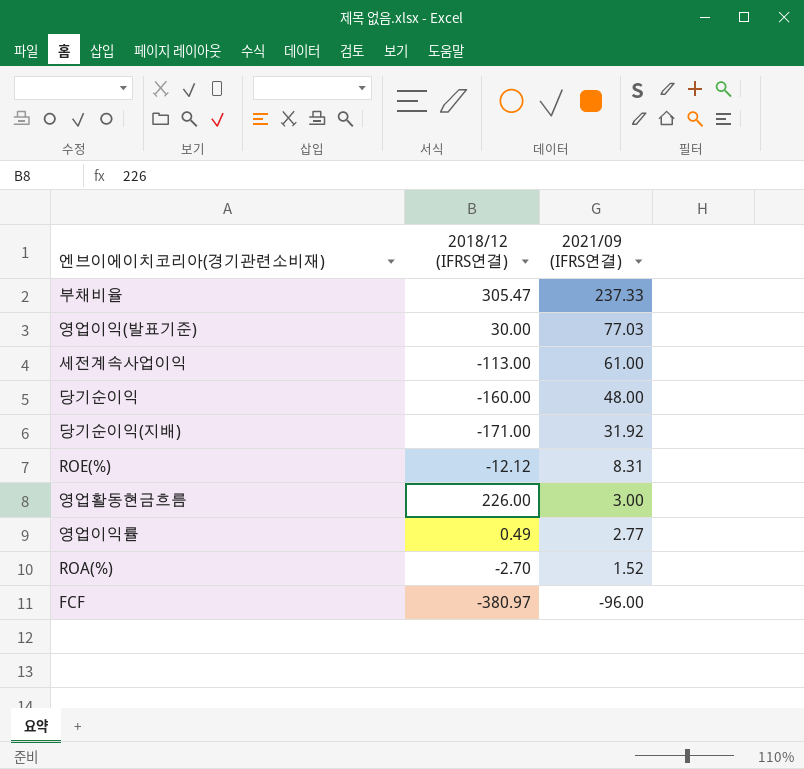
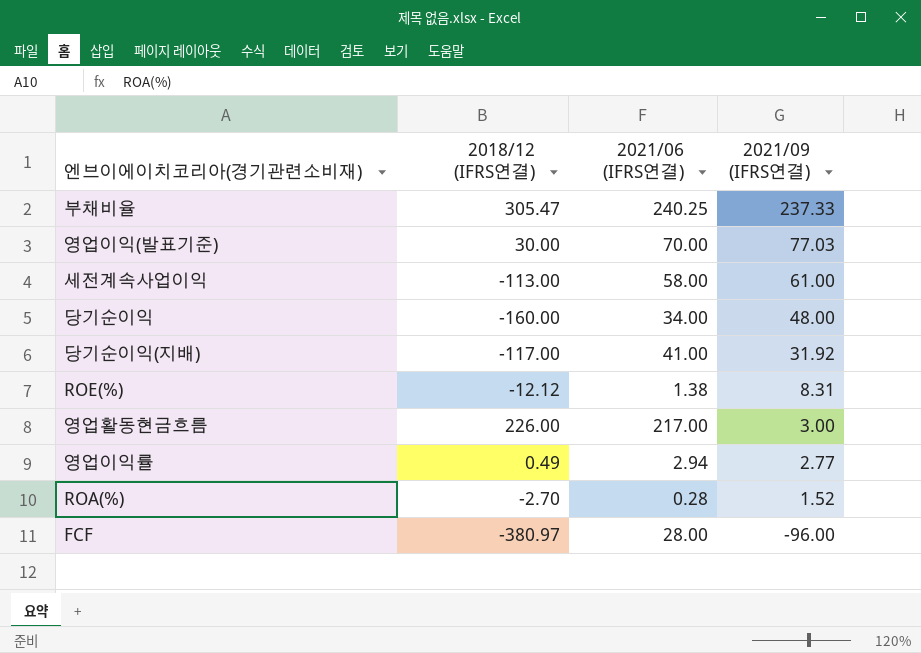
column 2021/06 (IFRS연결) | position: none -> 3
당기순이익(지배) | 2018/12 (IFRS연결): -171.00 -> -117.00

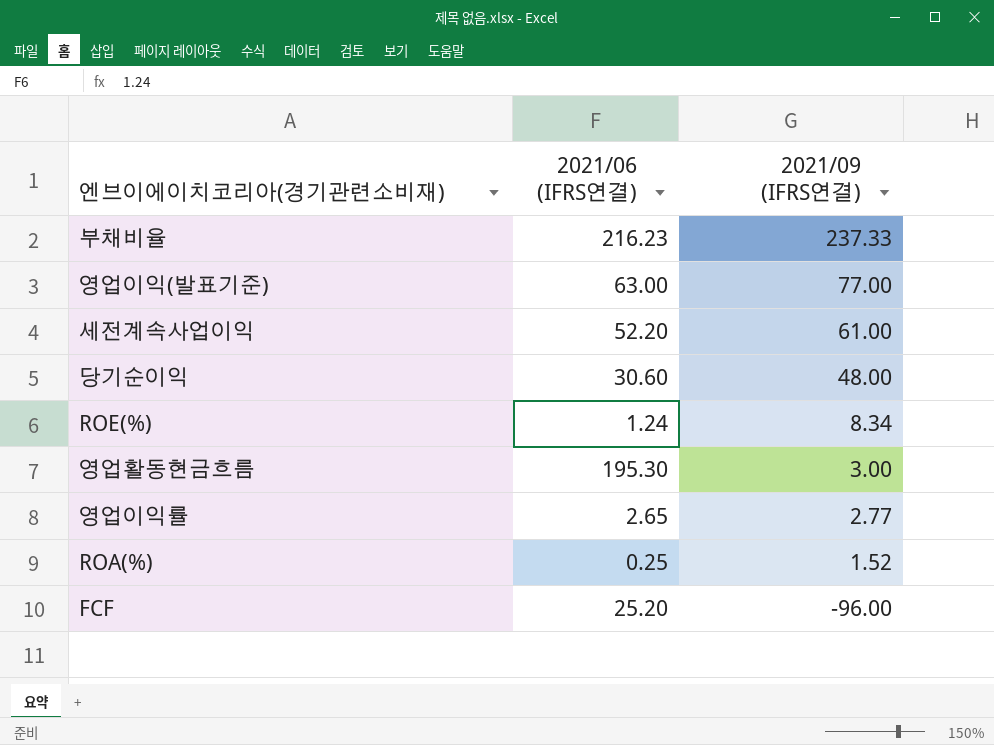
column 2018/12 (IFRS연결) | position: 2 -> none
row 당기순이익(지배): -117.00 | 41.00 | 31.92 -> none
부채비율 | 2021/06 (IFRS연결): 240.25 -> 216.23
영업이익(발표기준) | 2021/06 (IFRS연결): 70.00 -> 63.00
영업이익(발표기준) | 2021/09 (IFRS연결): 77.03 -> 77.00
세전계속사업이익 | 2021/06 (IFRS연결): 58.00 -> 52.20
당기순이익 | 2021/06 (IFRS연결): 34.00 -> 30.60
ROE(%) | 2021/06 (IFRS연결): 1.38 -> 1.24
ROE(%) | 2021/09 (IFRS연결): 8.31 -> 8.34
영업활동현금흐름 | 2021/06 (IFRS연결): 217.00 -> 195.30
영업이익률 | 2021/06 (IFRS연결): 2.94 -> 2.65
ROA(%) | 2021/06 (IFRS연결): 0.28 -> 0.25
FCF | 2021/06 (IFRS연결): 28.00 -> 25.20

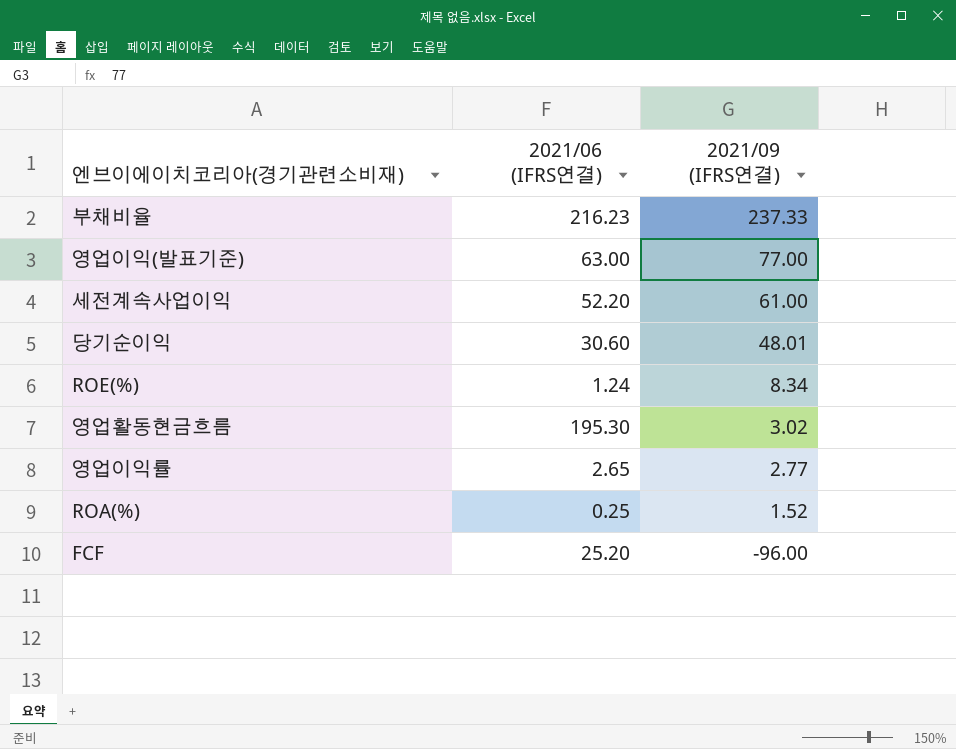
당기순이익 | 2021/09 (IFRS연결): 48.00 -> 48.01
영업활동현금흐름 | 2021/09 (IFRS연결): 3.00 -> 3.02

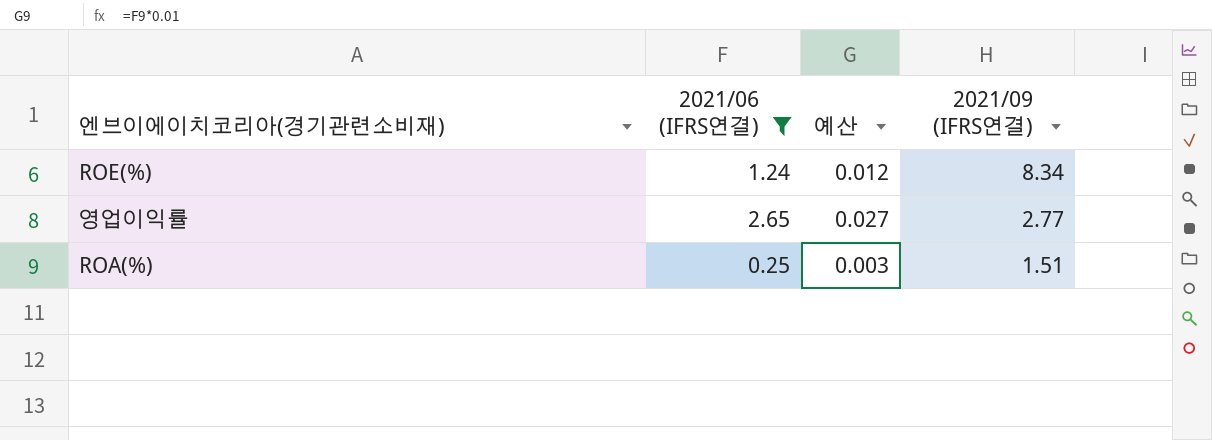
filter: none -> 2021/06 (IFRS연결) <= 2.65
column 예산 | formula: none -> [2021/06 (IFRS연결)] * 0.01
ROA(%) | 2021/09 (IFRS연결): 1.52 -> 1.51

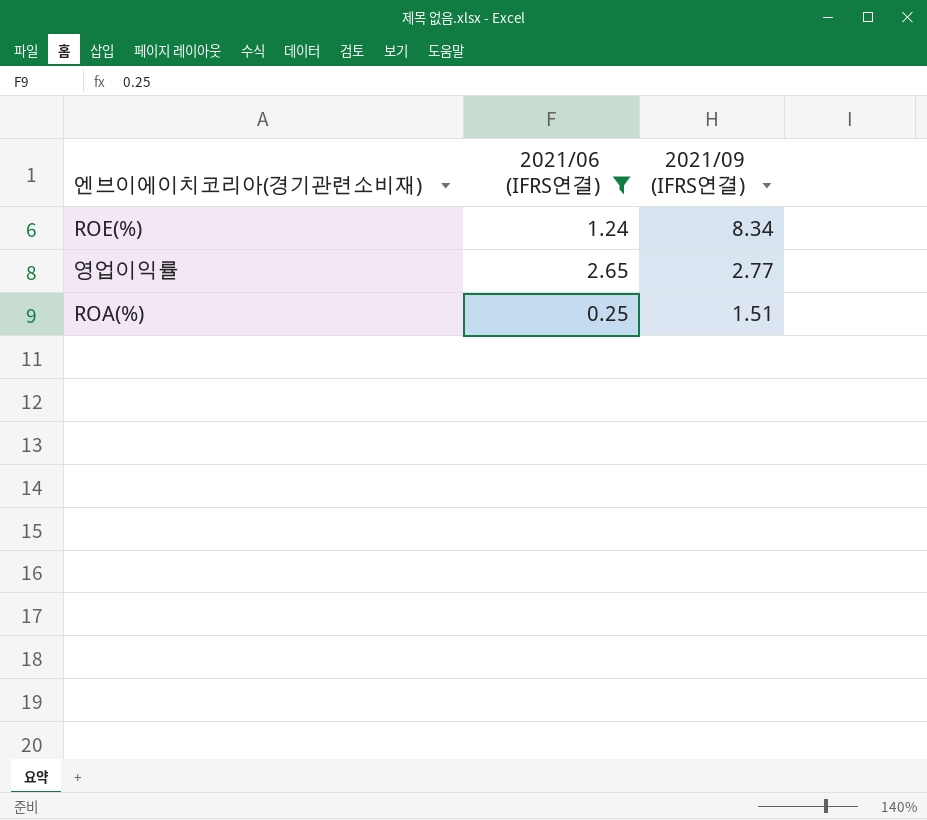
column 예산 | formula: [2021/06 (IFRS연결)] * 0.01 -> none

